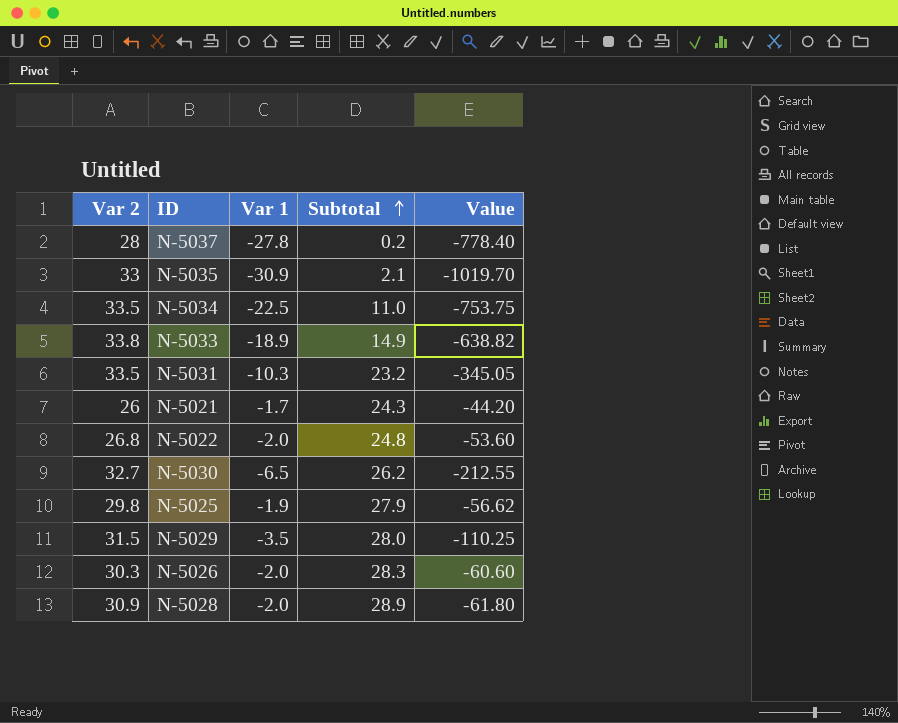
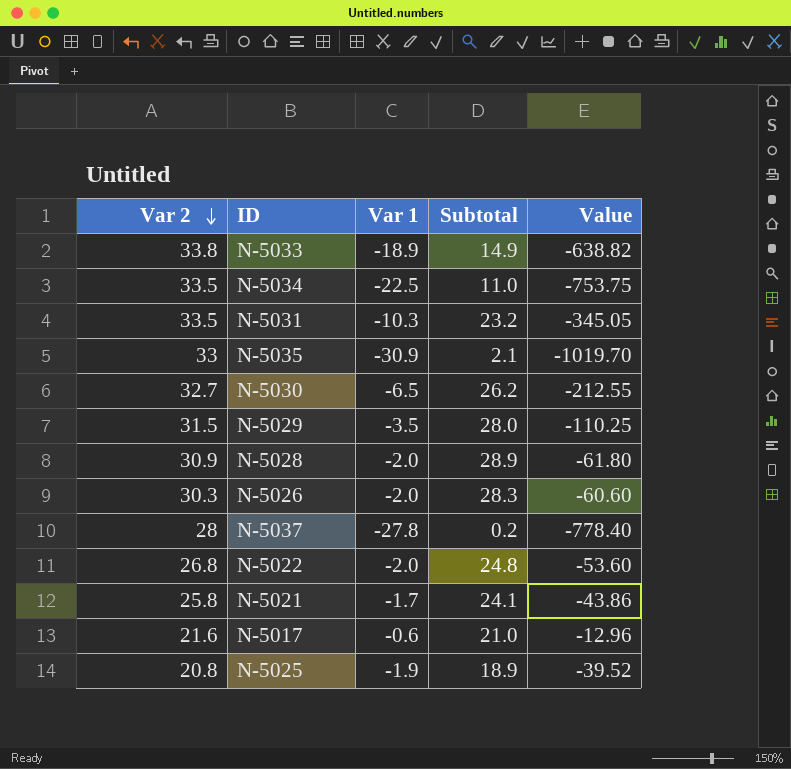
row order: Subtotal ascending -> Var 2 descending
N-5021 | Var 2: 26 -> 25.8
N-5021 | Subtotal: 24.3 -> 24.1
N-5021 | Value: -44.20 -> -43.86
row N-5017: none -> 21.6 | -0.6 | 21.0 | -12.96
N-5025 | Var 2: 29.8 -> 20.8
N-5025 | Subtotal: 27.9 -> 18.9
N-5025 | Value: -56.62 -> -39.52

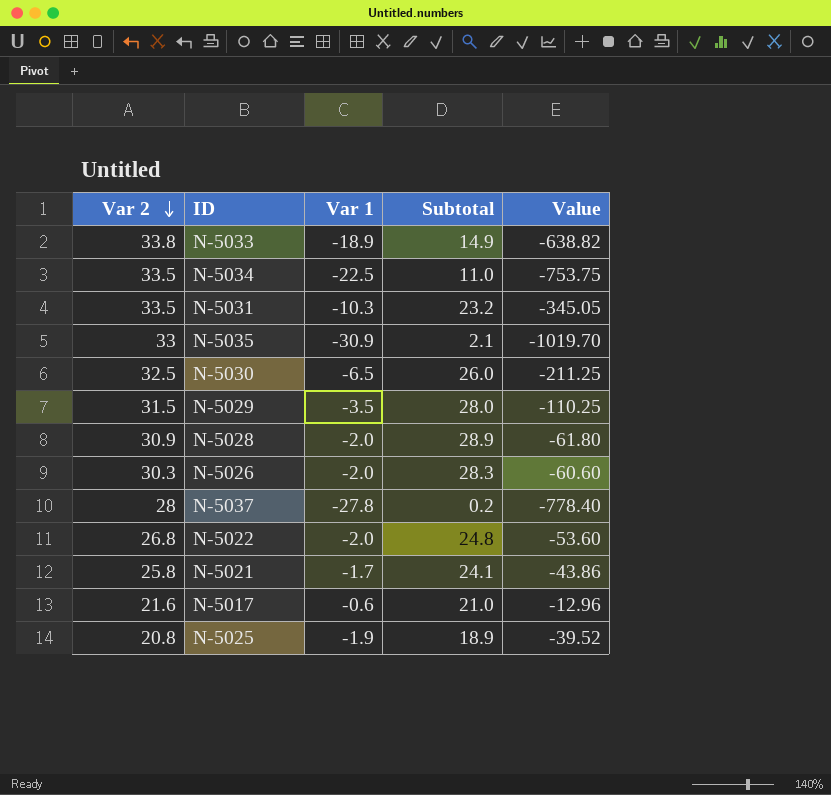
N-5030 | Var 2: 32.7 -> 32.5
N-5030 | Subtotal: 26.2 -> 26.0
N-5030 | Value: -212.55 -> -211.25

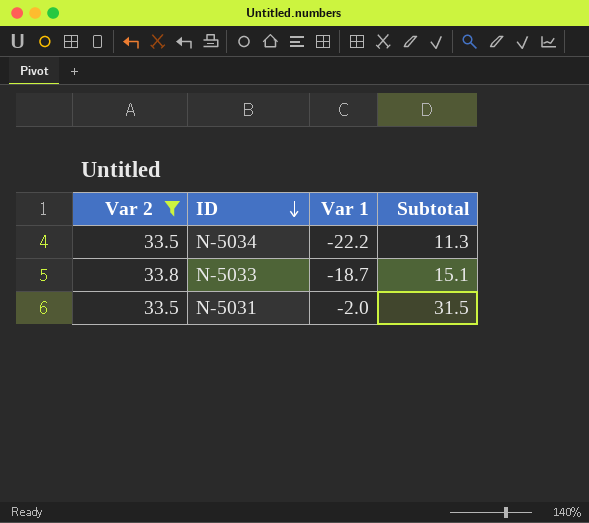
filter: none -> Var 2 >= 33.5
row order: Var 2 descending -> ID descending
column Value | formula: [Var 2] * [Var 1] -> none
N-5034 | Var 1: -22.5 -> -22.2
N-5034 | Subtotal: 11.0 -> 11.3
N-5033 | Var 1: -18.9 -> -18.7
N-5033 | Subtotal: 14.9 -> 15.1
N-5031 | Var 1: -10.3 -> -2.0
N-5031 | Subtotal: 23.2 -> 31.5

